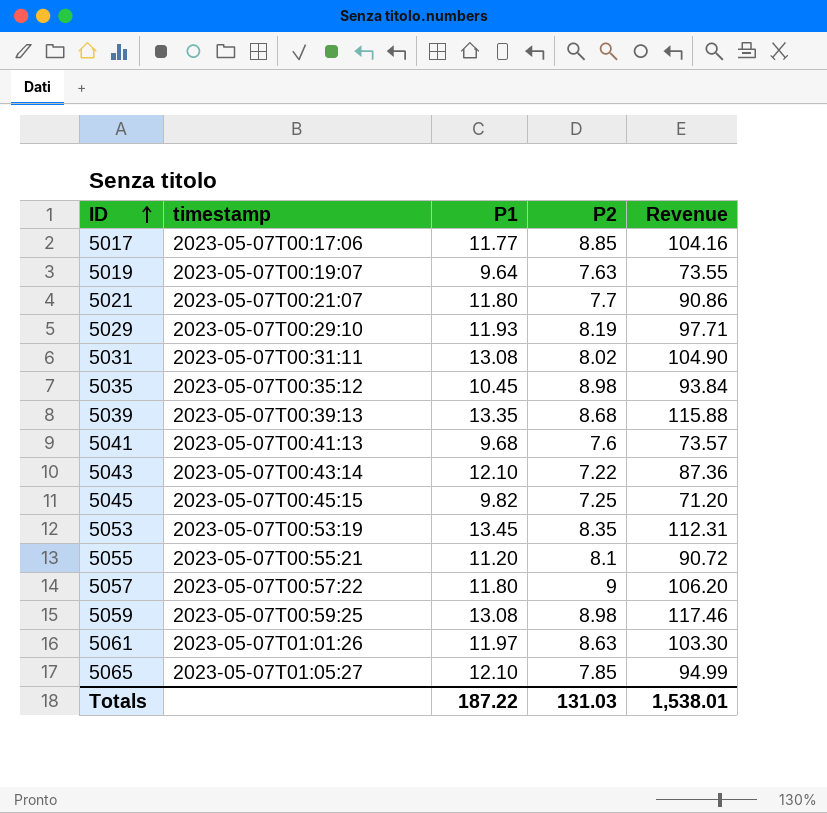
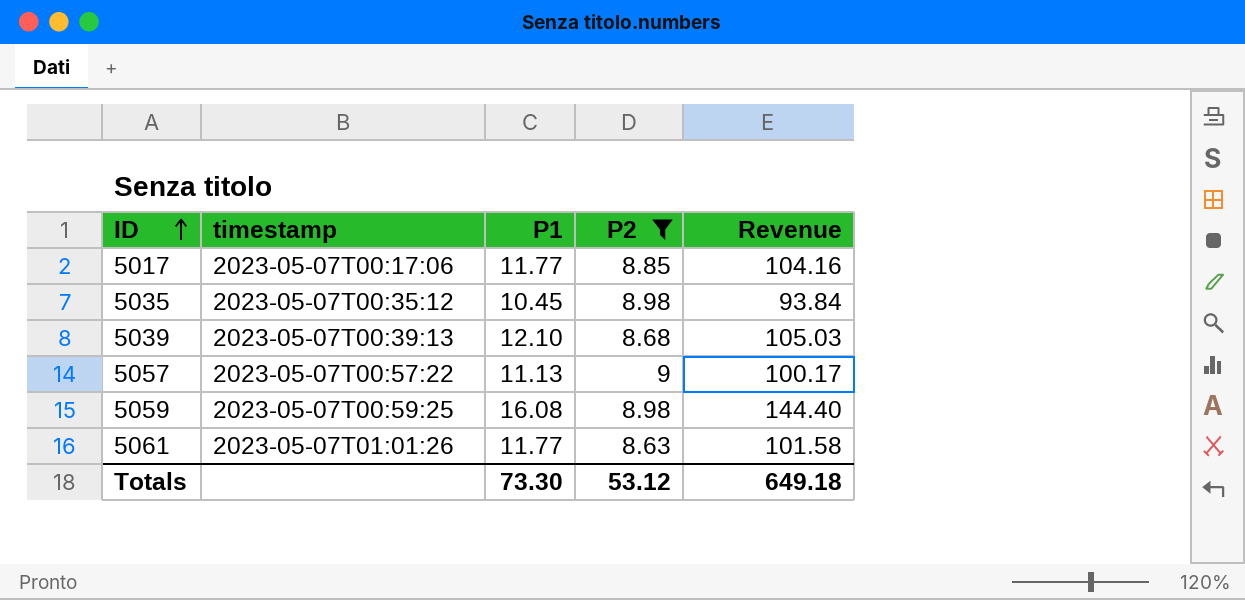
filter: none -> P2 >= 8.63
5039 | P1: 13.35 -> 12.10
5039 | Revenue: 115.88 -> 105.03
5057 | P1: 11.80 -> 11.13
5057 | Revenue: 106.20 -> 100.17
5059 | P1: 13.08 -> 16.08
5059 | Revenue: 117.46 -> 144.40
5061 | P1: 11.97 -> 11.77
5061 | Revenue: 103.30 -> 101.58
Totals | P1: 187.22 -> 73.30
Totals | P2: 131.03 -> 53.12
Totals | Revenue: 1,538.01 -> 649.18

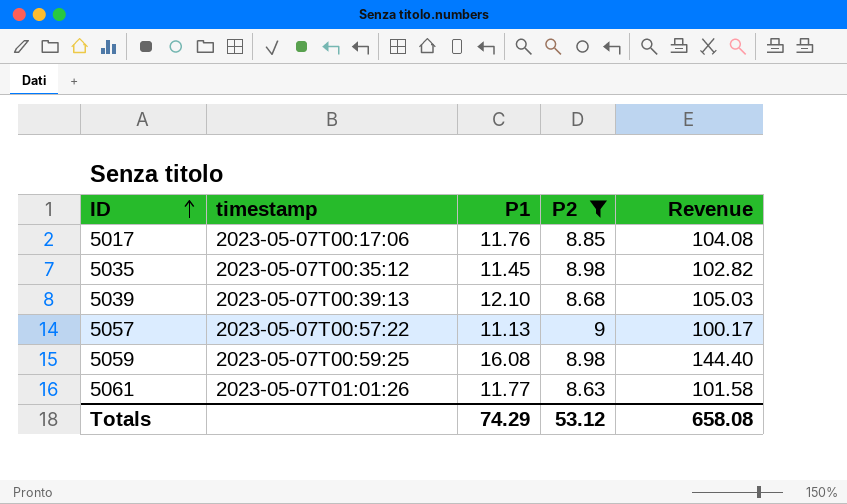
5017 | P1: 11.77 -> 11.76
5017 | Revenue: 104.16 -> 104.08
5035 | P1: 10.45 -> 11.45
5035 | Revenue: 93.84 -> 102.82
Totals | P1: 73.30 -> 74.29
Totals | Revenue: 649.18 -> 658.08

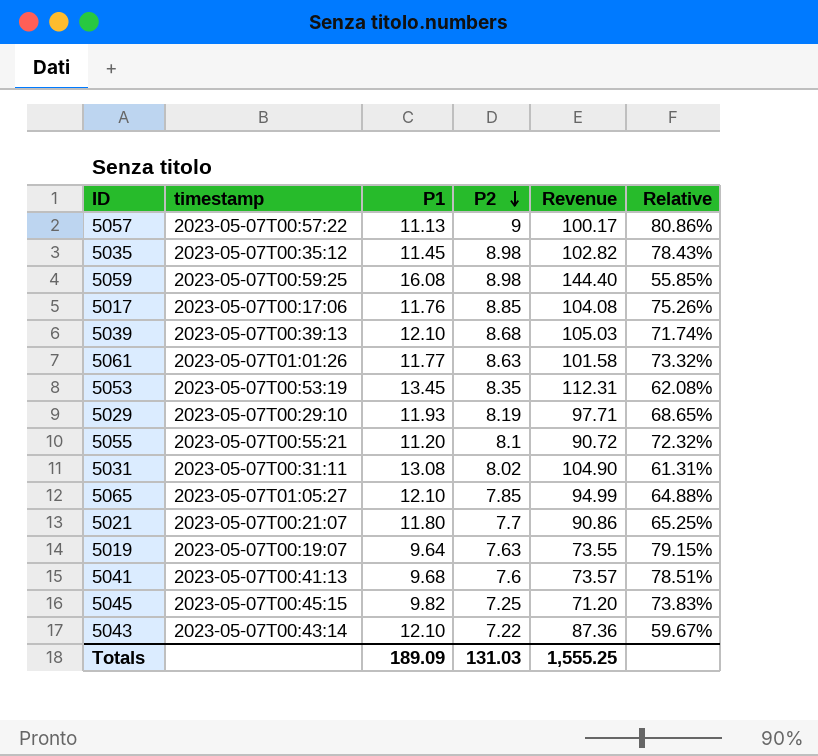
filter: P2 >= 8.63 -> none
row order: ID ascending -> P2 descending
column Relative | formula: none -> [P2] / [P1]
Totals | P1: 74.29 -> 189.09
Totals | P2: 53.12 -> 131.03
Totals | Revenue: 658.08 -> 1,555.25

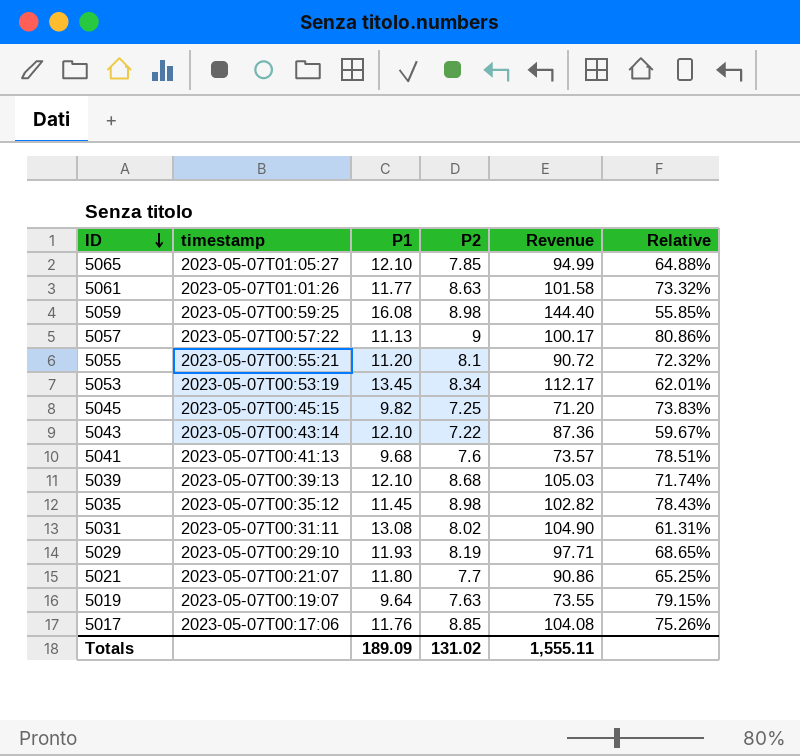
row order: P2 descending -> ID descending
5053 | P2: 8.35 -> 8.34
5053 | Revenue: 112.31 -> 112.17
5053 | Relative: 62.08% -> 62.01%
Totals | P2: 131.03 -> 131.02
Totals | Revenue: 1,555.25 -> 1,555.11

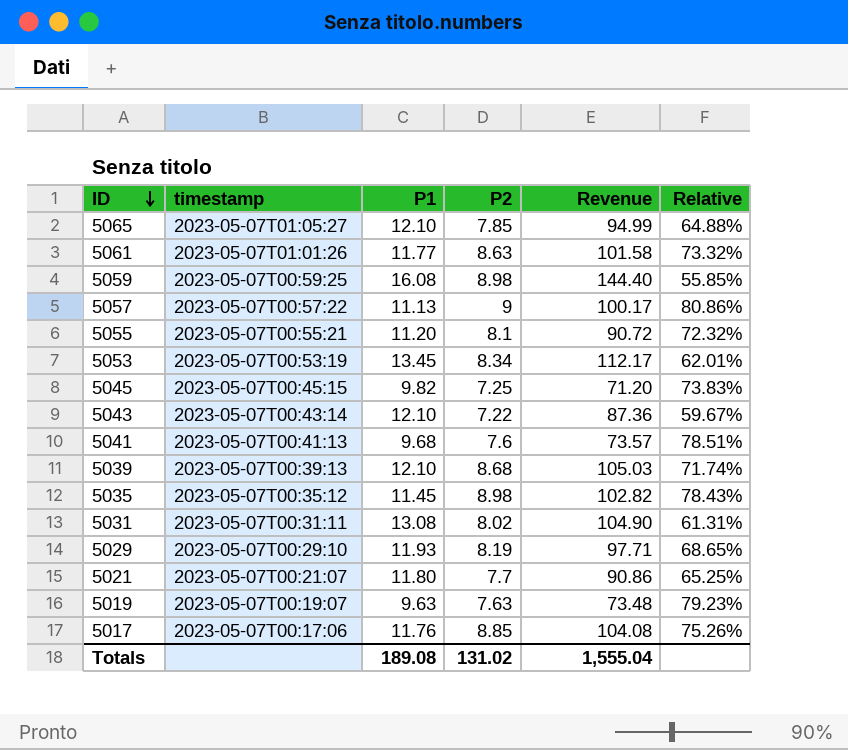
5019 | P1: 9.64 -> 9.63
5019 | Revenue: 73.55 -> 73.48
5019 | Relative: 79.15% -> 79.23%
Totals | P1: 189.09 -> 189.08
Totals | Revenue: 1,555.11 -> 1,555.04

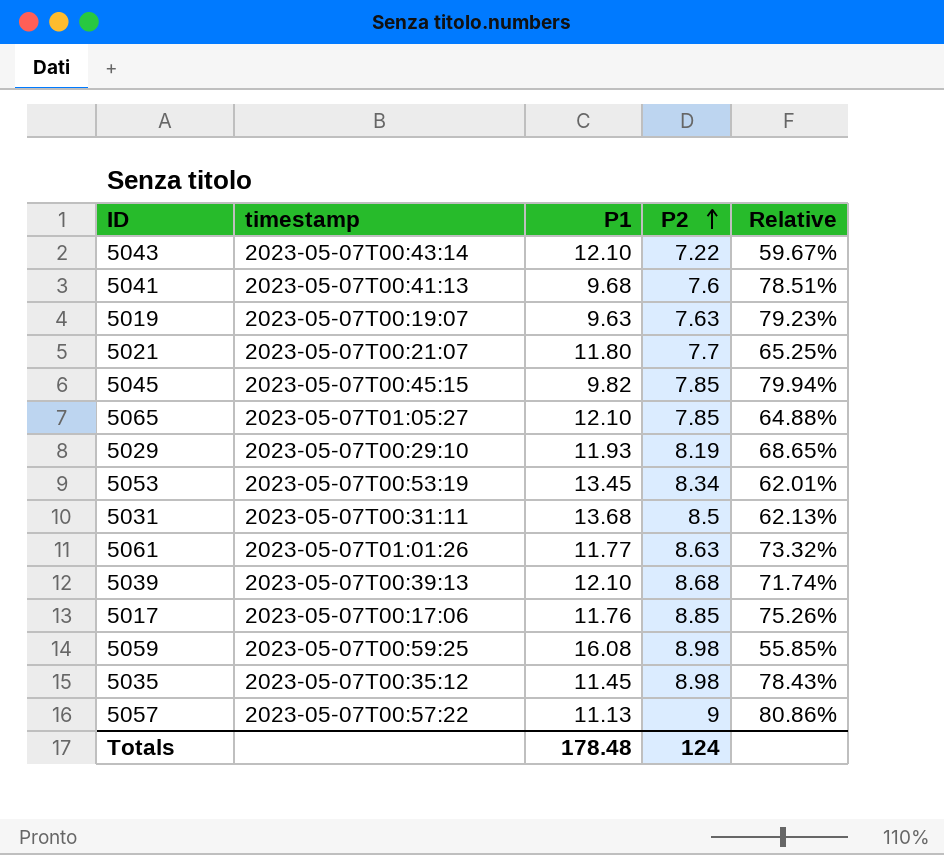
row order: ID descending -> P2 ascending
column Revenue | formula: [P1] * [P2] -> none
row 5055: 2023-05-07T00:55:21 | 11.20 | 8.1 | 90.72 | 72.32% -> none
5045 | P2: 7.25 -> 7.85
5045 | Relative: 73.83% -> 79.94%
5031 | P1: 13.08 -> 13.68
5031 | P2: 8.02 -> 8.5
5031 | Relative: 61.31% -> 62.13%
Totals | P1: 189.08 -> 178.48
Totals | P2: 131.02 -> 124

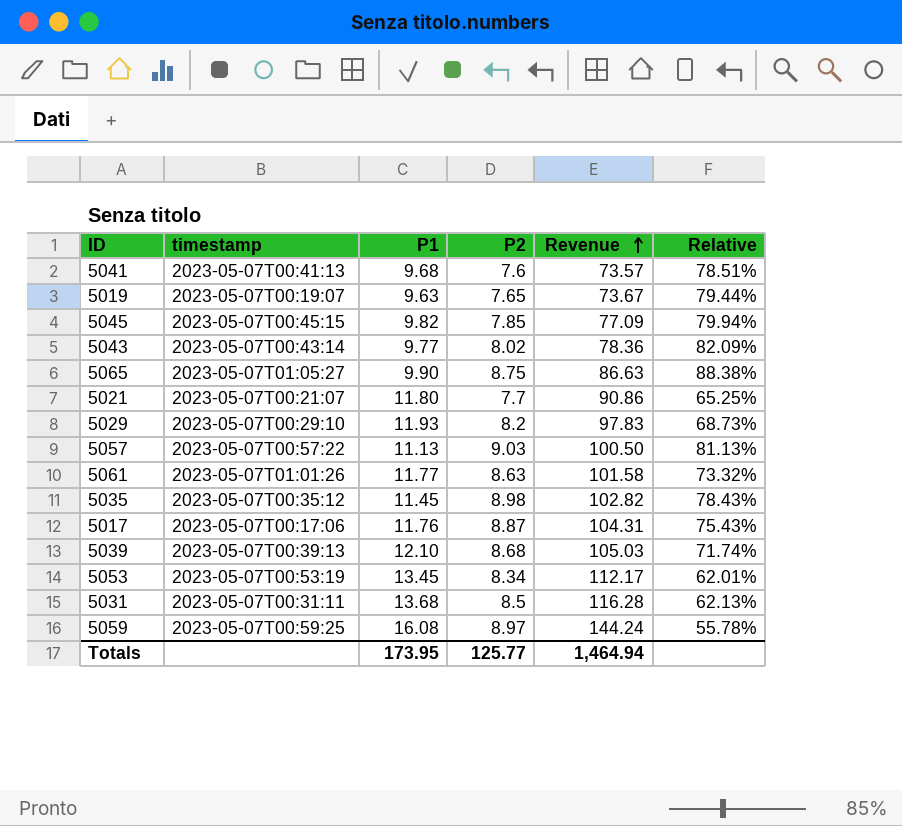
row order: P2 ascending -> Revenue ascending
column Revenue | formula: none -> [P1] * [P2]
5019 | P2: 7.63 -> 7.65
5019 | Relative: 79.23% -> 79.44%
5043 | P1: 12.10 -> 9.77
5043 | P2: 7.22 -> 8.02
5043 | Relative: 59.67% -> 82.09%
5065 | P1: 12.10 -> 9.90
5065 | P2: 7.85 -> 8.75
5065 | Relative: 64.88% -> 88.38%
5029 | P2: 8.19 -> 8.2
5029 | Relative: 68.65% -> 68.73%
5057 | P2: 9 -> 9.03
5057 | Relative: 80.86% -> 81.13%
5017 | P2: 8.85 -> 8.87
5017 | Relative: 75.26% -> 75.43%
5059 | P2: 8.98 -> 8.97
5059 | Relative: 55.85% -> 55.78%
Totals | P1: 178.48 -> 173.95
Totals | P2: 124 -> 125.77

